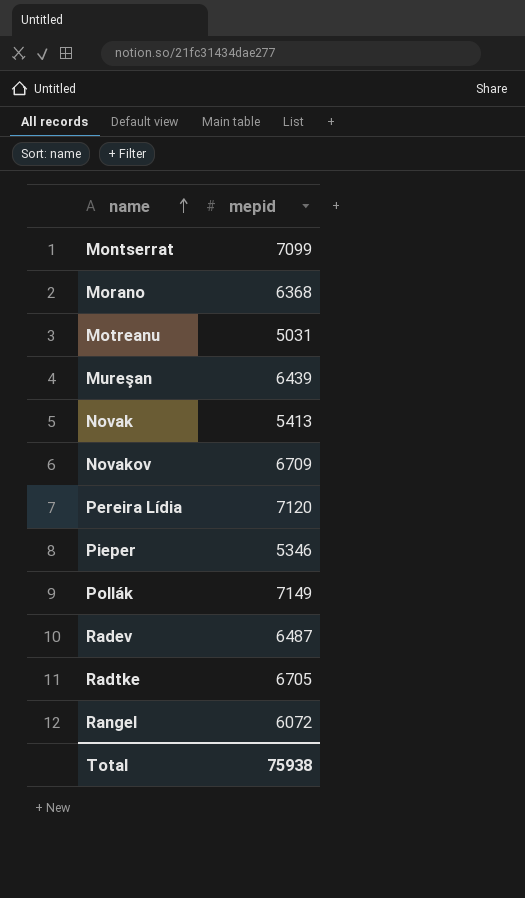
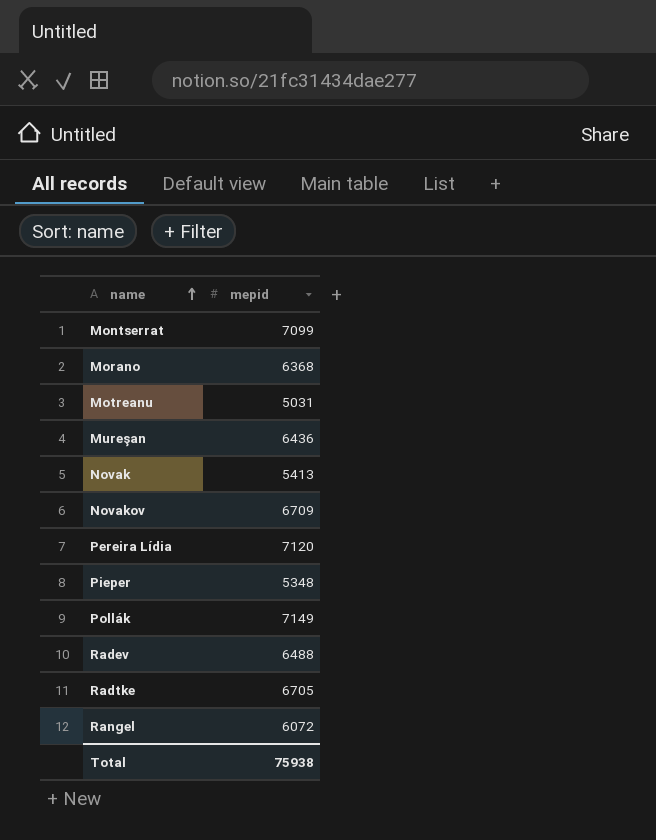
Mureşan | mepid: 6439 -> 6436
Pieper | mepid: 5346 -> 5348
Radev | mepid: 6487 -> 6488

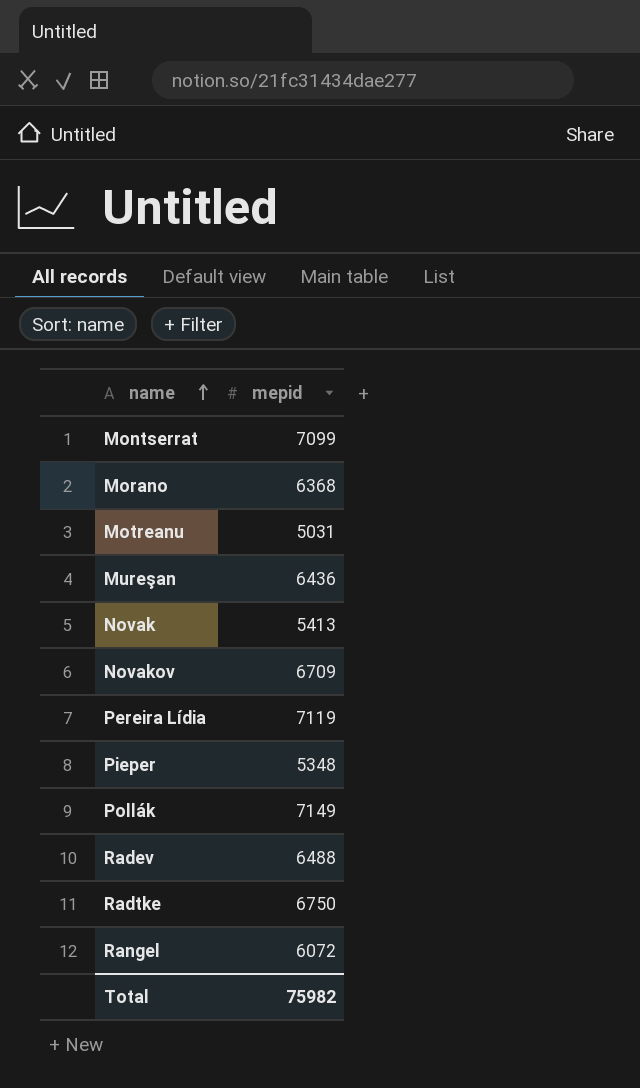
Pereira Lídia | mepid: 7120 -> 7119
Radtke | mepid: 6705 -> 6750
Total | mepid: 75938 -> 75982

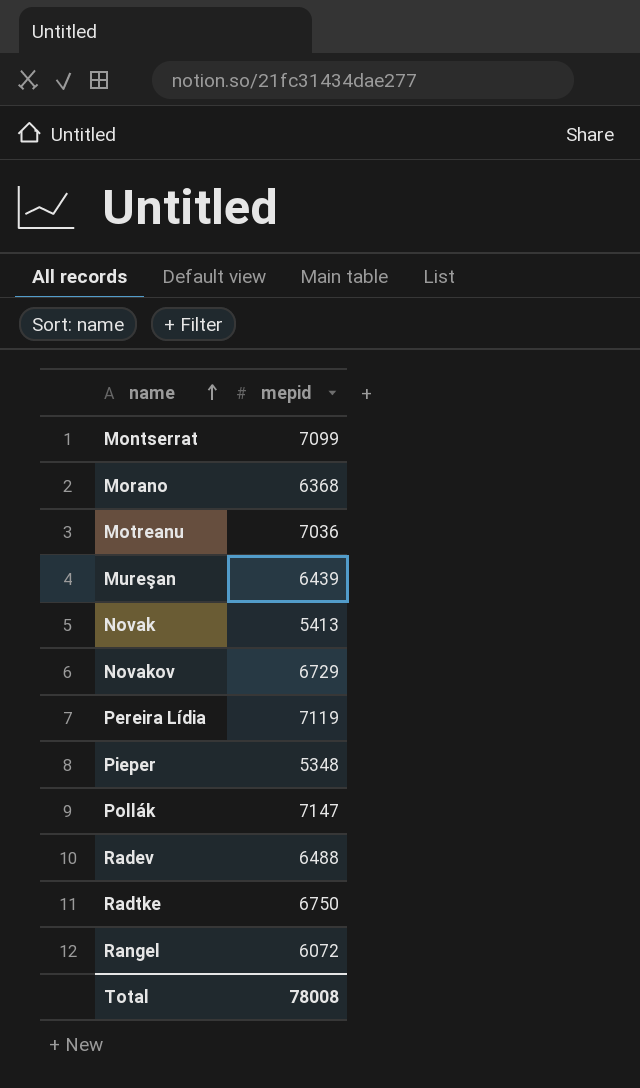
Motreanu | mepid: 5031 -> 7036
Mureşan | mepid: 6436 -> 6439
Novakov | mepid: 6709 -> 6729
Pollák | mepid: 7149 -> 7147
Total | mepid: 75982 -> 78008

